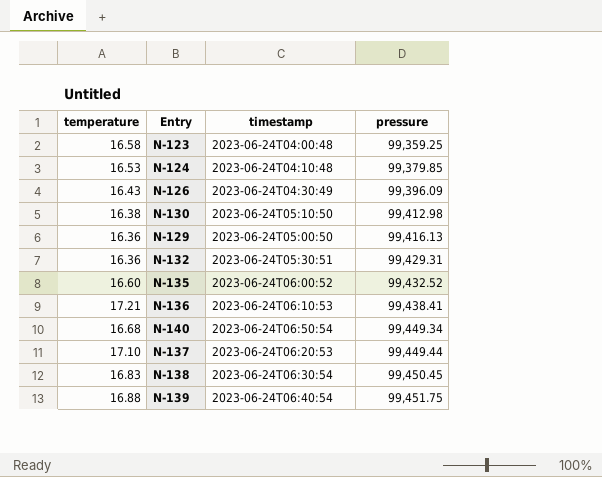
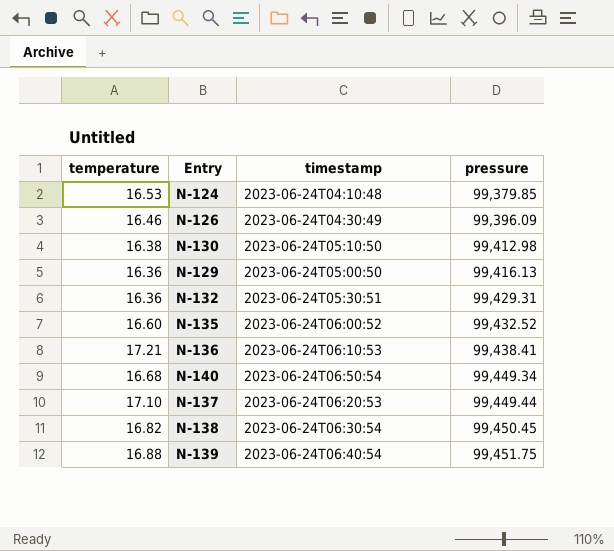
row N-123: 16.58 | 2023-06-24T04:00:48 | 99,359.25 -> none
N-126 | temperature: 16.43 -> 16.46
N-138 | temperature: 16.83 -> 16.82

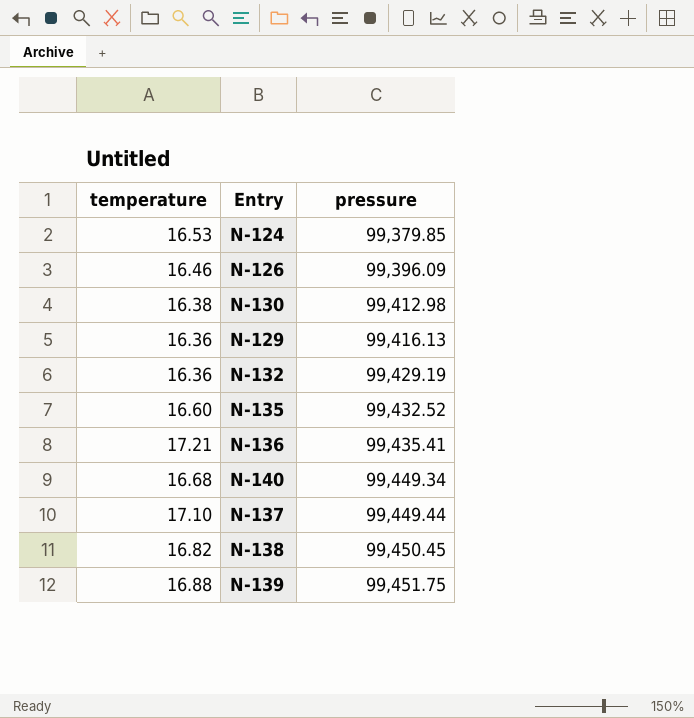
column timestamp | position: 3 -> none
N-132 | pressure: 99,429.31 -> 99,429.19
N-136 | pressure: 99,438.41 -> 99,435.41

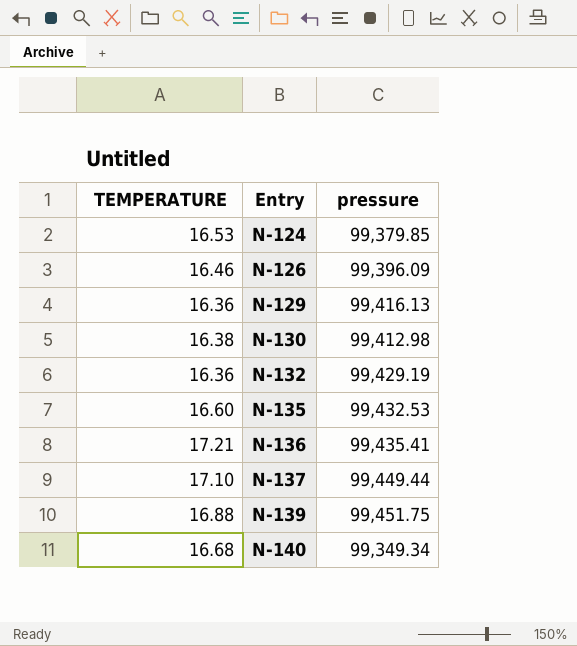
row order: pressure ascending -> Entry ascending
column name: temperature -> TEMPERATURE
row N-138: 16.82 | 99,450.45 -> none
N-135 | pressure: 99,432.52 -> 99,432.53
N-140 | pressure: 99,449.34 -> 99,349.34

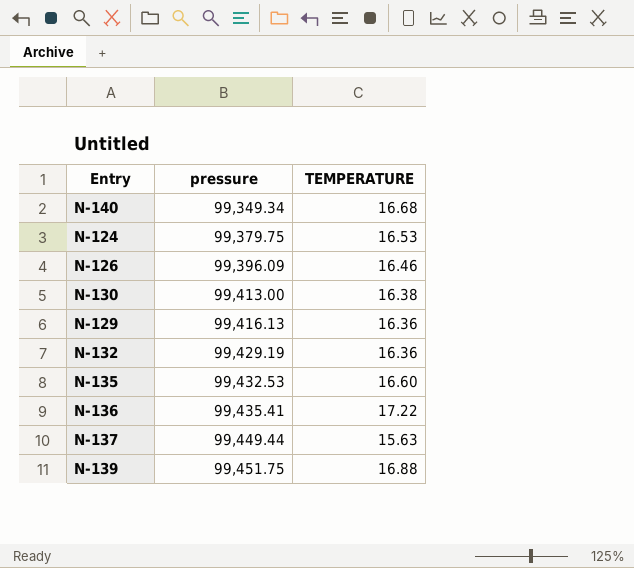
row order: Entry ascending -> pressure ascending
column TEMPERATURE | position: 1 -> 3
N-124 | pressure: 99,379.85 -> 99,379.75
N-130 | pressure: 99,412.98 -> 99,413.00
N-136 | TEMPERATURE: 17.21 -> 17.22
N-137 | TEMPERATURE: 17.10 -> 15.63

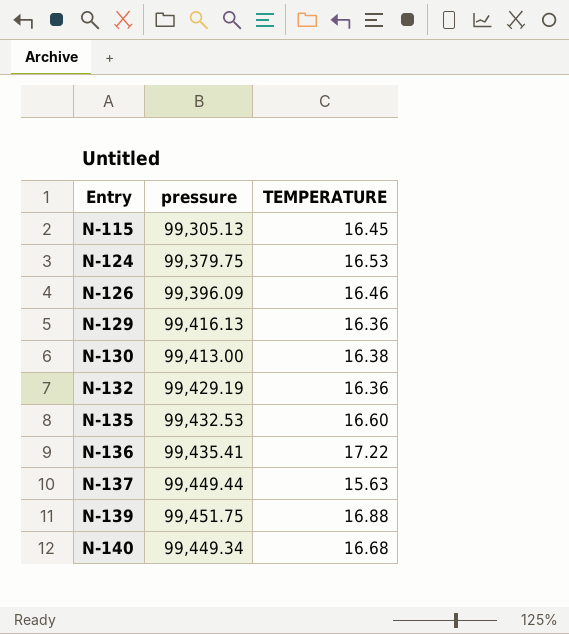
row order: pressure ascending -> Entry ascending
row N-115: none -> 99,305.13 | 16.45
N-140 | pressure: 99,349.34 -> 99,449.34

